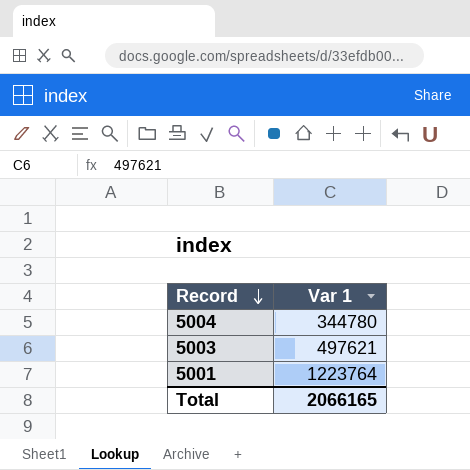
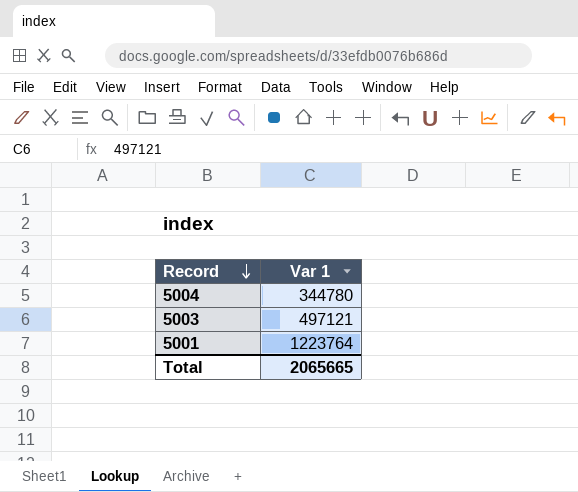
5003 | Var 1: 497621 -> 497121
Total | Var 1: 2066165 -> 2065665

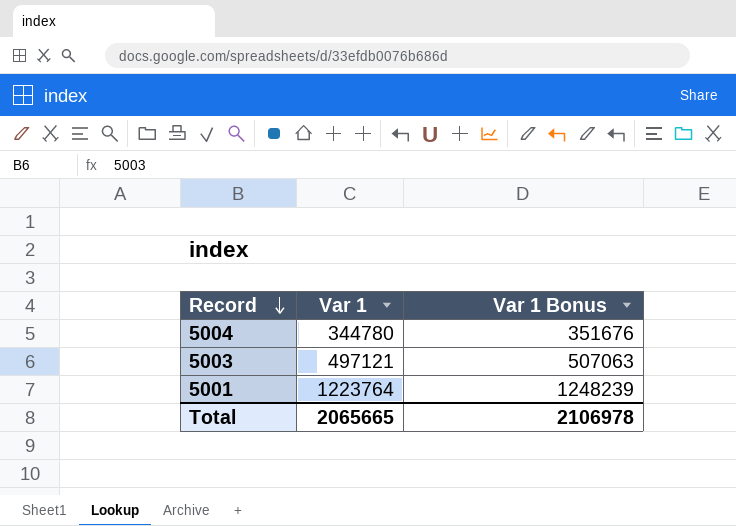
column Var 1 Bonus | formula: none -> [Var 1] * 1.02

